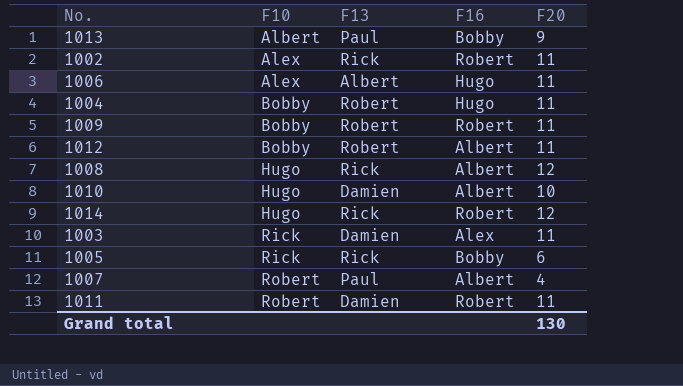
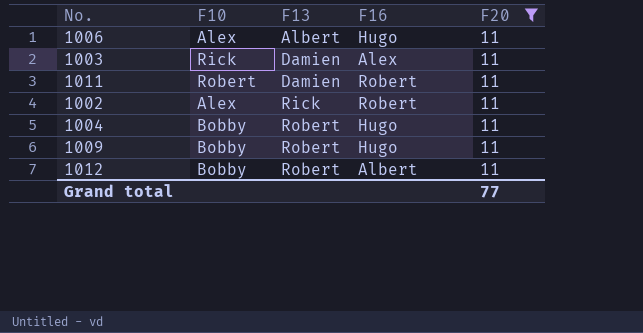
filter: none -> F20 = 11
row order: F10 ascending -> F13 ascending
1009 | F16: Robert -> Hugo
Grand total | F20: 130 -> 77

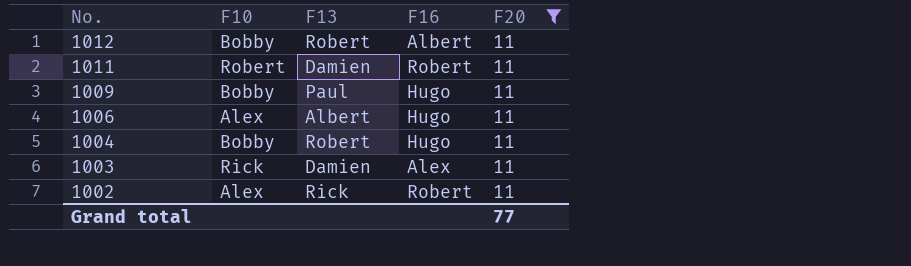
row order: F13 ascending -> No. descending
1009 | F13: Robert -> Paul

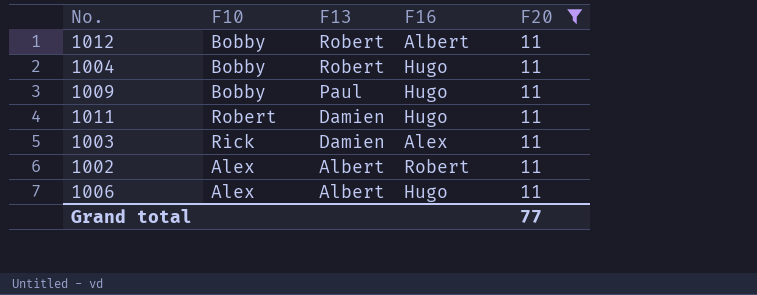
row order: No. descending -> F13 descending
1011 | F16: Robert -> Hugo
1002 | F13: Rick -> Albert

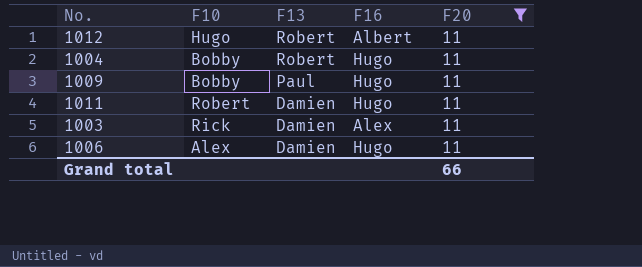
row 1002: Alex | Albert | Robert | 11 -> none
1012 | F10: Bobby -> Hugo
1006 | F13: Albert -> Damien
Grand total | F20: 77 -> 66

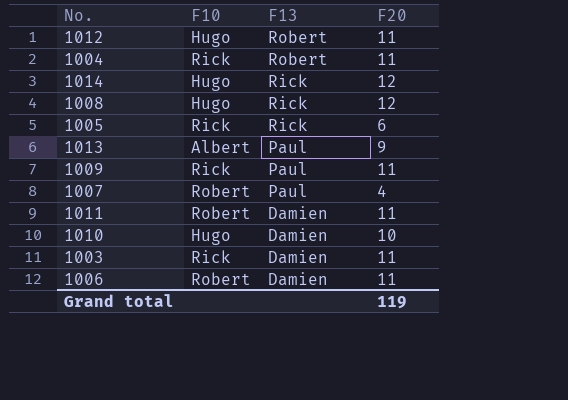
filter: F20 = 11 -> none
column F16 | position: 4 -> none
1004 | F10: Bobby -> Rick
1009 | F10: Bobby -> Rick
1006 | F10: Alex -> Robert
Grand total | F20: 66 -> 119

